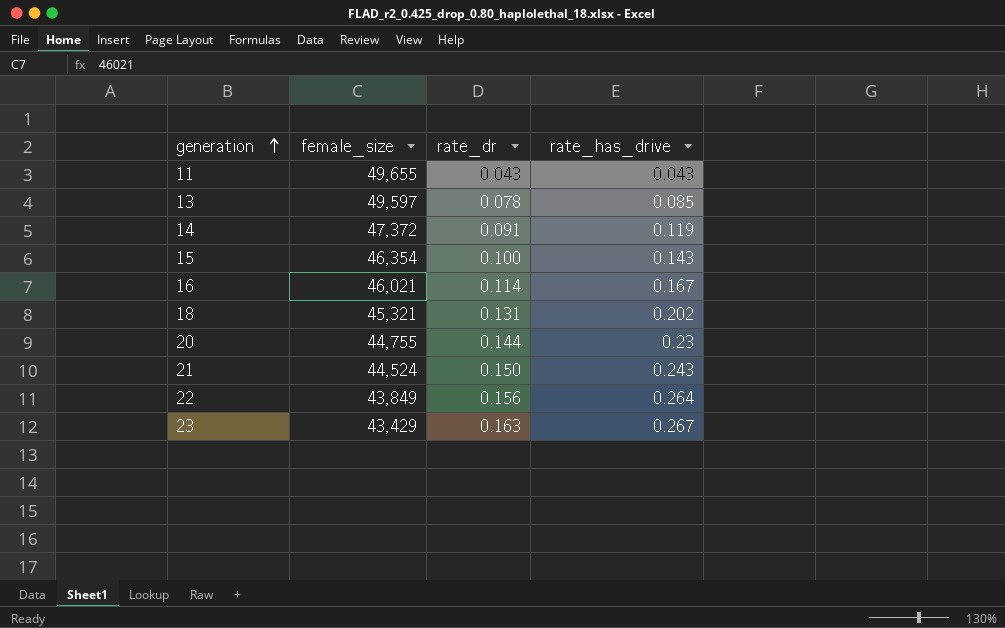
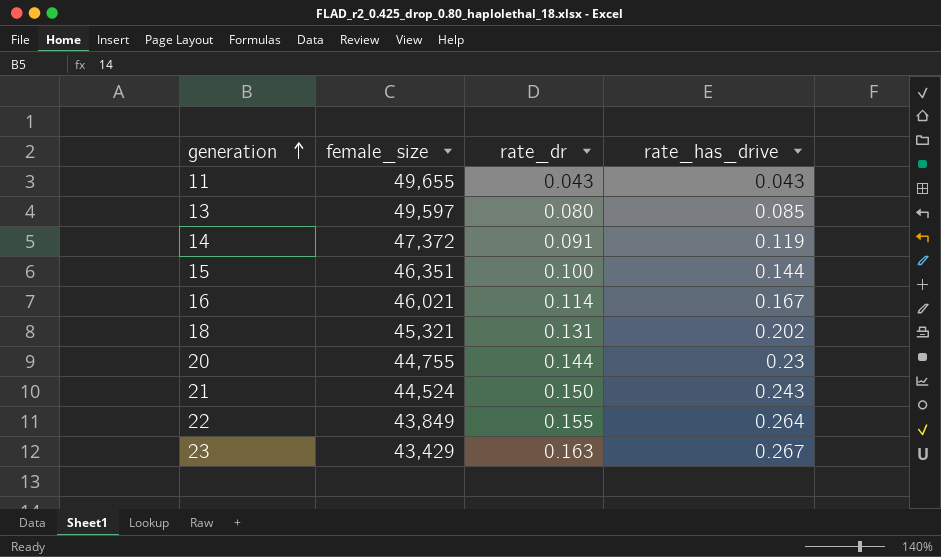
13 | rate_dr: 0.078 -> 0.080
15 | female_size: 46,354 -> 46,351
15 | rate_has_drive: 0.143 -> 0.144
22 | rate_dr: 0.156 -> 0.155

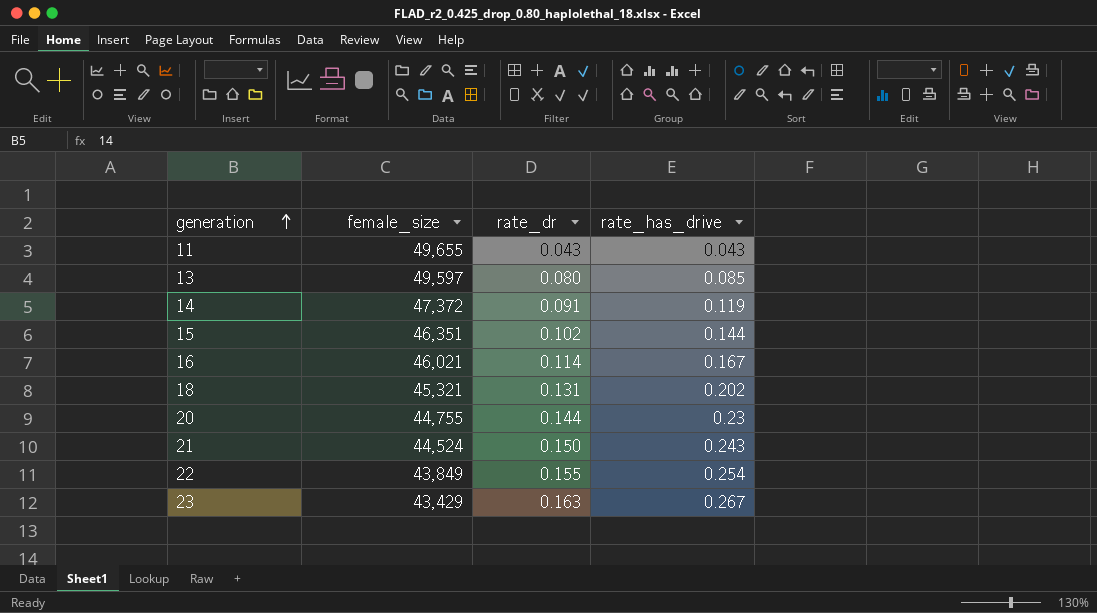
15 | rate_dr: 0.100 -> 0.102
22 | rate_has_drive: 0.264 -> 0.254

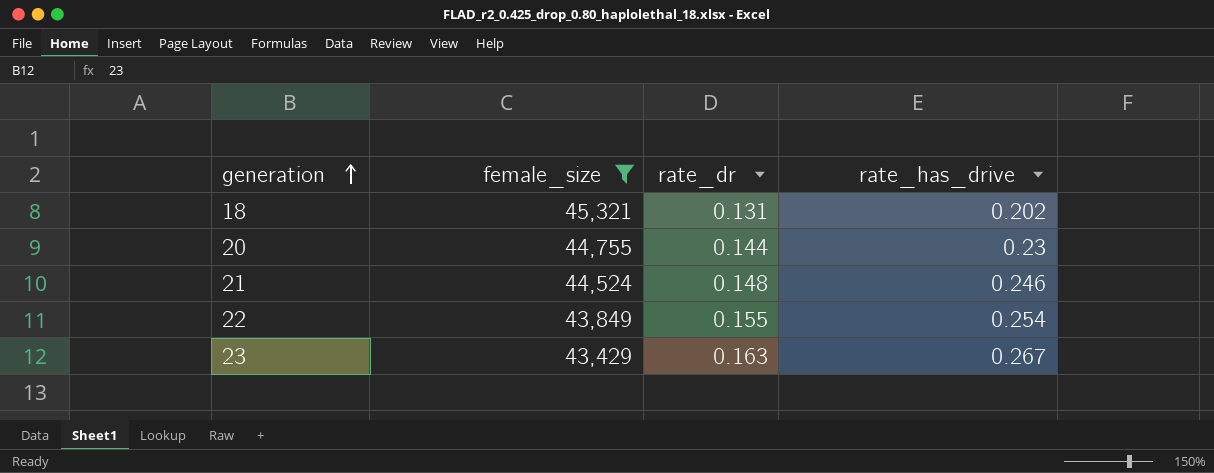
filter: none -> female_size <= 45,321
21 | rate_dr: 0.150 -> 0.148
21 | rate_has_drive: 0.243 -> 0.246

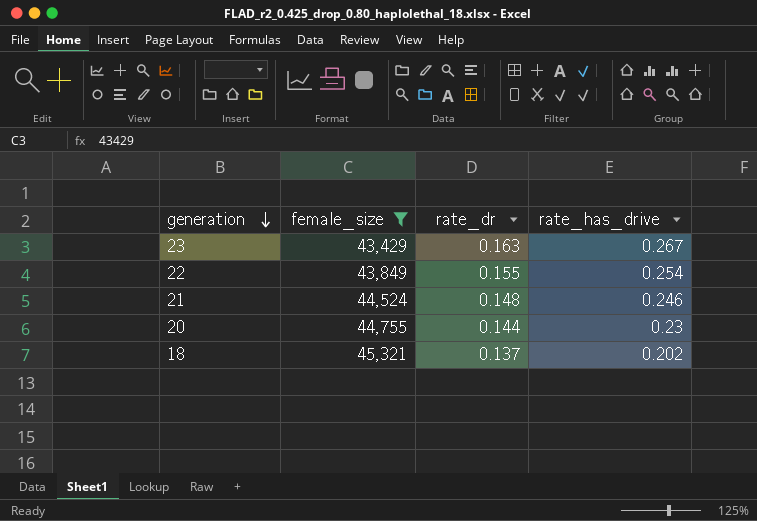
row order: generation ascending -> generation descending
18 | rate_dr: 0.131 -> 0.137

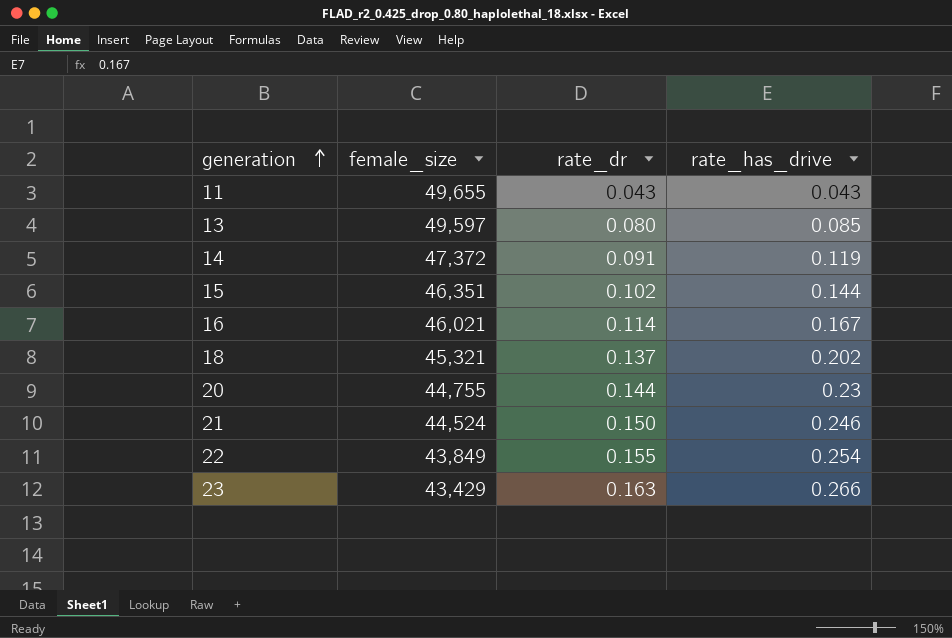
filter: female_size <= 45,321 -> none
row order: generation descending -> generation ascending
21 | rate_dr: 0.148 -> 0.150
23 | rate_has_drive: 0.267 -> 0.266

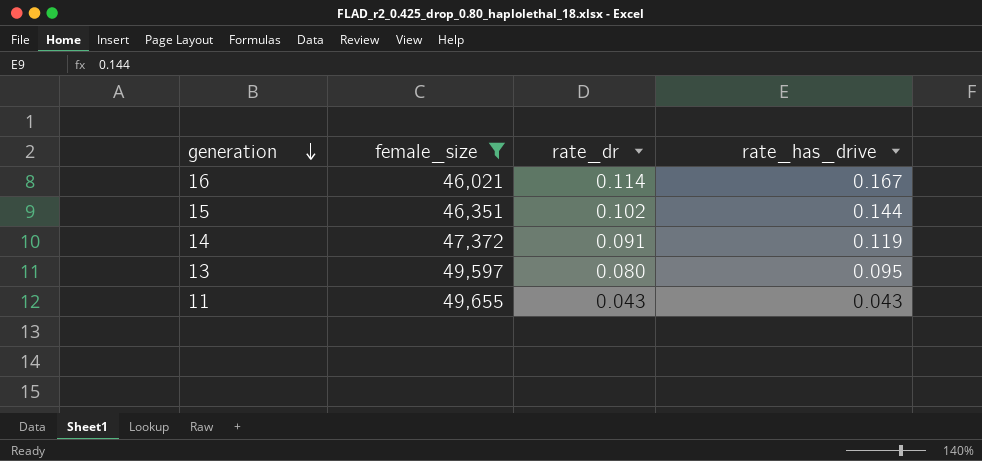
filter: none -> female_size >= 46,021
row order: generation ascending -> generation descending
13 | rate_has_drive: 0.085 -> 0.095

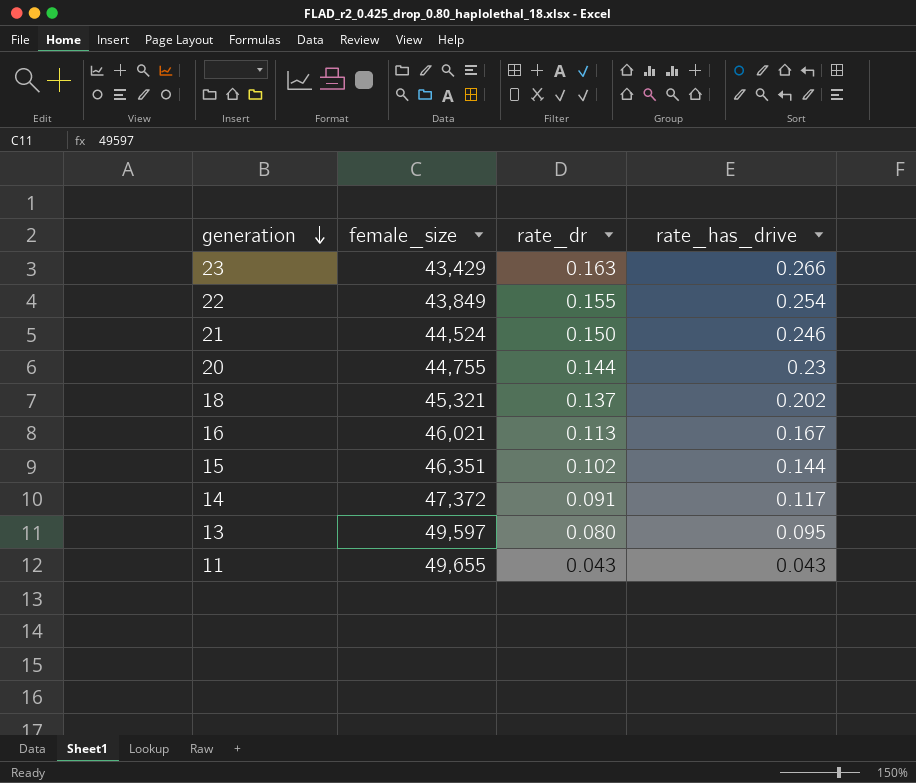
filter: female_size >= 46,021 -> none
16 | rate_dr: 0.114 -> 0.113
14 | rate_has_drive: 0.119 -> 0.117

